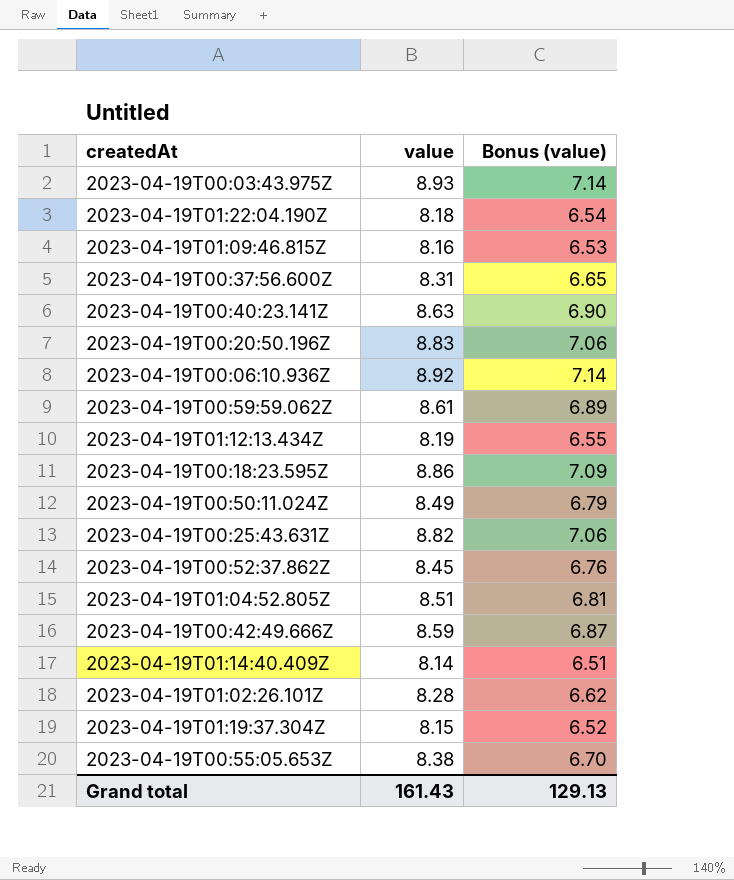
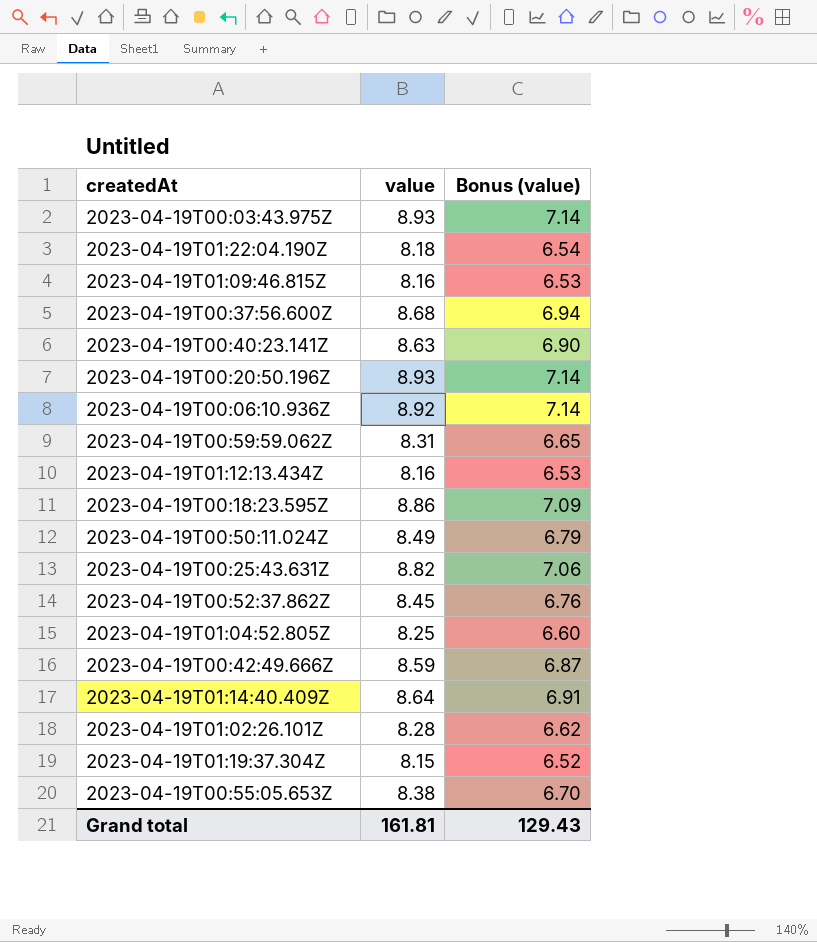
2023-04-19T00:37:56.600Z | value: 8.31 -> 8.68
2023-04-19T00:37:56.600Z | Bonus (value): 6.65 -> 6.94
2023-04-19T00:20:50.196Z | value: 8.83 -> 8.93
2023-04-19T00:20:50.196Z | Bonus (value): 7.06 -> 7.14
2023-04-19T00:59:59.062Z | value: 8.61 -> 8.31
2023-04-19T00:59:59.062Z | Bonus (value): 6.89 -> 6.65
2023-04-19T01:12:13.434Z | value: 8.19 -> 8.16
2023-04-19T01:12:13.434Z | Bonus (value): 6.55 -> 6.53
2023-04-19T01:04:52.805Z | value: 8.51 -> 8.25
2023-04-19T01:04:52.805Z | Bonus (value): 6.81 -> 6.60
2023-04-19T01:14:40.409Z | value: 8.14 -> 8.64
2023-04-19T01:14:40.409Z | Bonus (value): 6.51 -> 6.91
Grand total | value: 161.43 -> 161.81
Grand total | Bonus (value): 129.13 -> 129.43

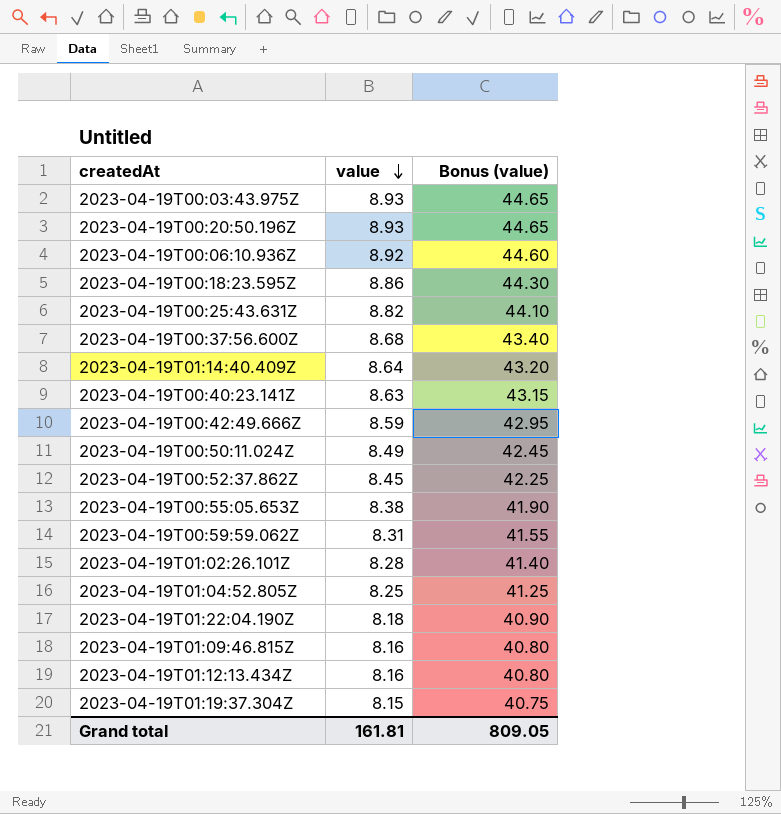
row order: none -> value descending
column Bonus (value) | formula: [value] * 0.8 -> [value] * 5
Grand total | Bonus (value): 129.43 -> 809.05

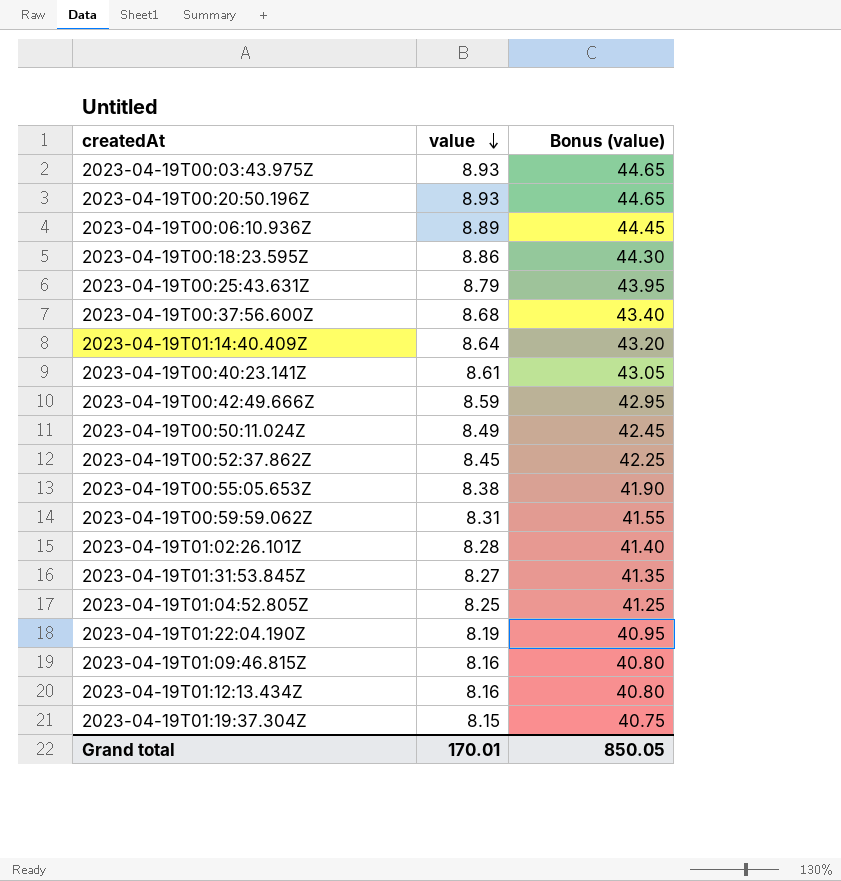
2023-04-19T00:06:10.936Z | value: 8.92 -> 8.89
2023-04-19T00:06:10.936Z | Bonus (value): 44.60 -> 44.45
2023-04-19T00:25:43.631Z | value: 8.82 -> 8.79
2023-04-19T00:25:43.631Z | Bonus (value): 44.10 -> 43.95
2023-04-19T00:40:23.141Z | value: 8.63 -> 8.61
2023-04-19T00:40:23.141Z | Bonus (value): 43.15 -> 43.05
row 2023-04-19T01:31:53.845Z: none -> 8.27 | 41.35
2023-04-19T01:22:04.190Z | value: 8.18 -> 8.19
2023-04-19T01:22:04.190Z | Bonus (value): 40.90 -> 40.95
Grand total | value: 161.81 -> 170.01
Grand total | Bonus (value): 809.05 -> 850.05

